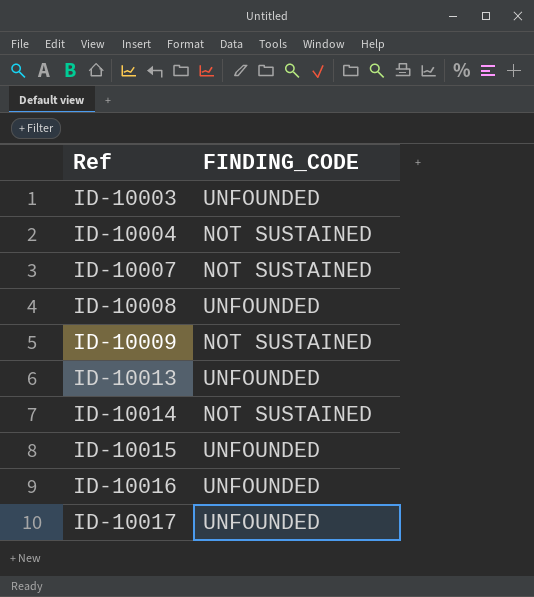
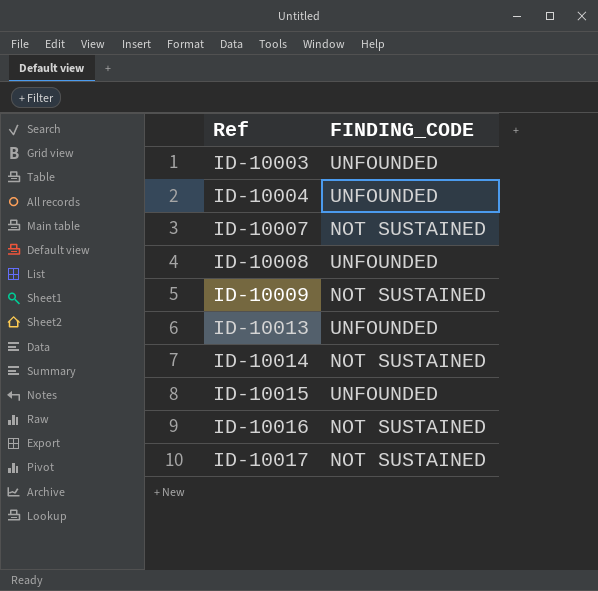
ID-10004 | FINDING_CODE: NOT SUSTAINED -> UNFOUNDED
ID-10016 | FINDING_CODE: UNFOUNDED -> NOT SUSTAINED
ID-10017 | FINDING_CODE: UNFOUNDED -> NOT SUSTAINED

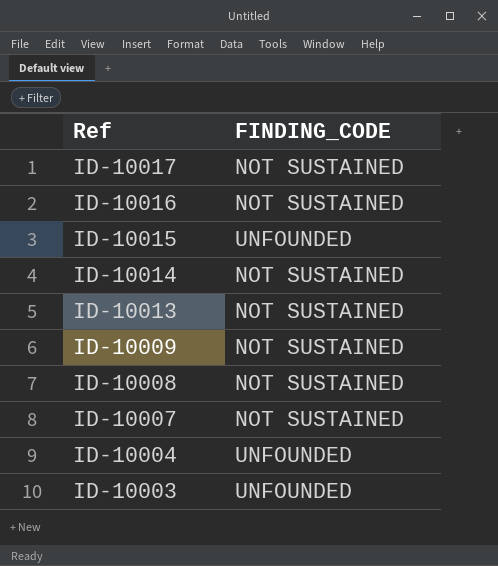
row order: Ref ascending -> Ref descending
ID-10013 | FINDING_CODE: UNFOUNDED -> NOT SUSTAINED
ID-10008 | FINDING_CODE: UNFOUNDED -> NOT SUSTAINED

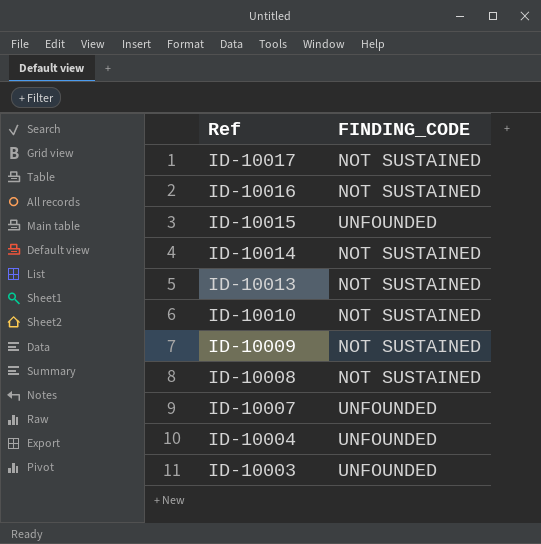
row ID-10010: none -> NOT SUSTAINED
ID-10007 | FINDING_CODE: NOT SUSTAINED -> UNFOUNDED

